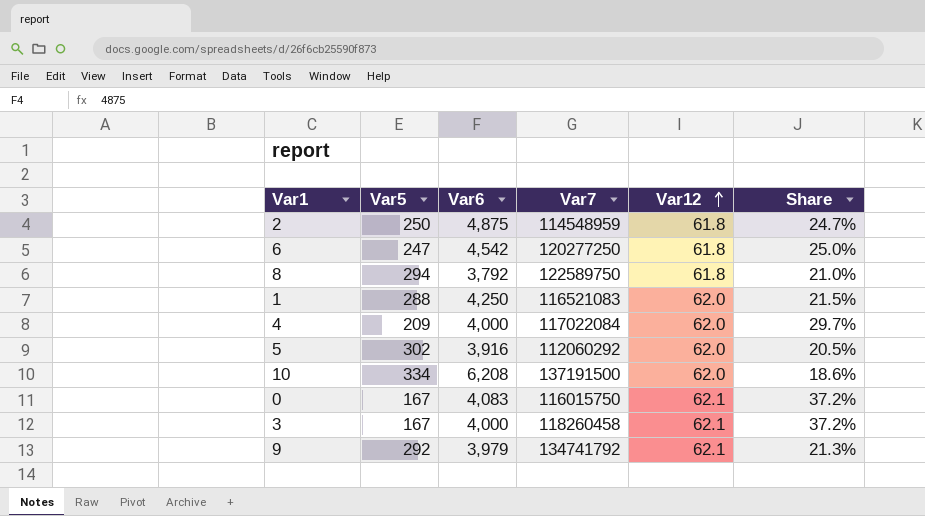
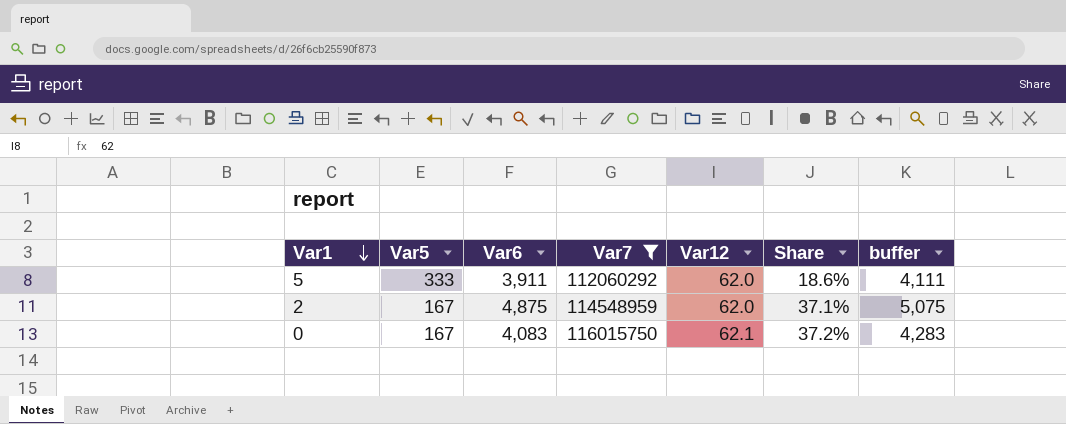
filter: none -> Var7 <= 116015750
row order: Var12 ascending -> Var1 descending
column buffer | formula: none -> [Var6] + 200
5 | Var5: 302 -> 333
5 | Var6: 3,916 -> 3,911
5 | Share: 20.5% -> 18.6%
2 | Var5: 250 -> 167
2 | Var12: 61.8 -> 62.0
2 | Share: 24.7% -> 37.1%

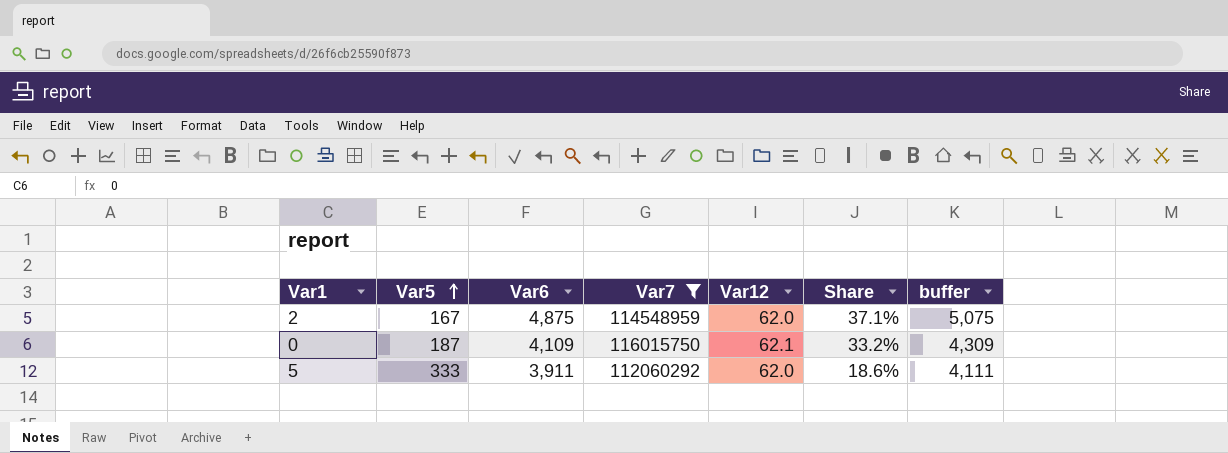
row order: Var1 descending -> Var5 ascending
0 | Var5: 167 -> 187
0 | Var6: 4,083 -> 4,109
0 | Share: 37.2% -> 33.2%
0 | buffer: 4,283 -> 4,309

